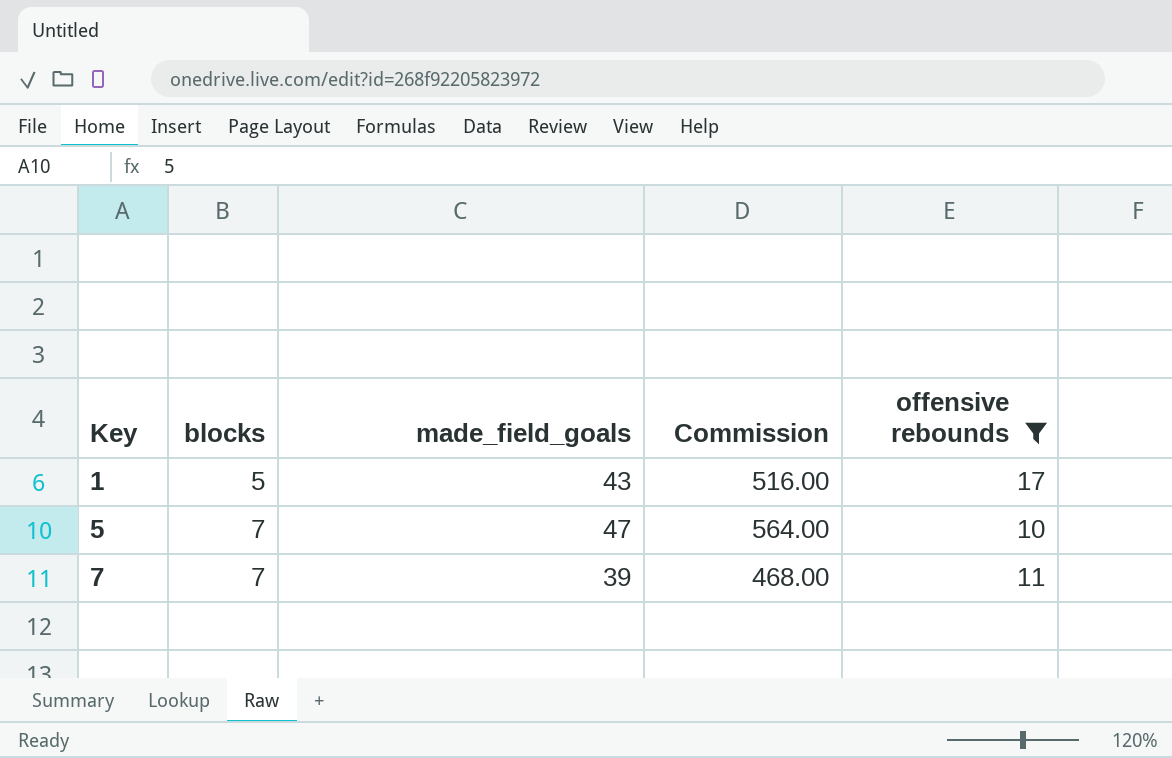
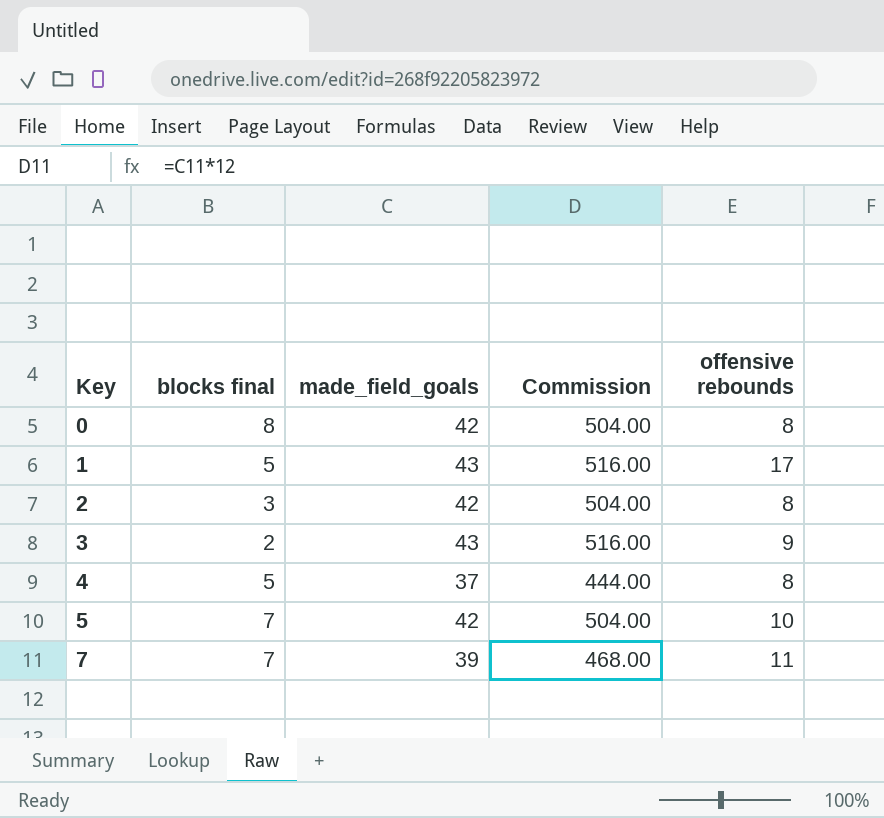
filter: offensive rebounds >= 10 -> none
column name: blocks -> blocks final
5 | made_field_goals: 47 -> 42
5 | Commission: 564.00 -> 504.00

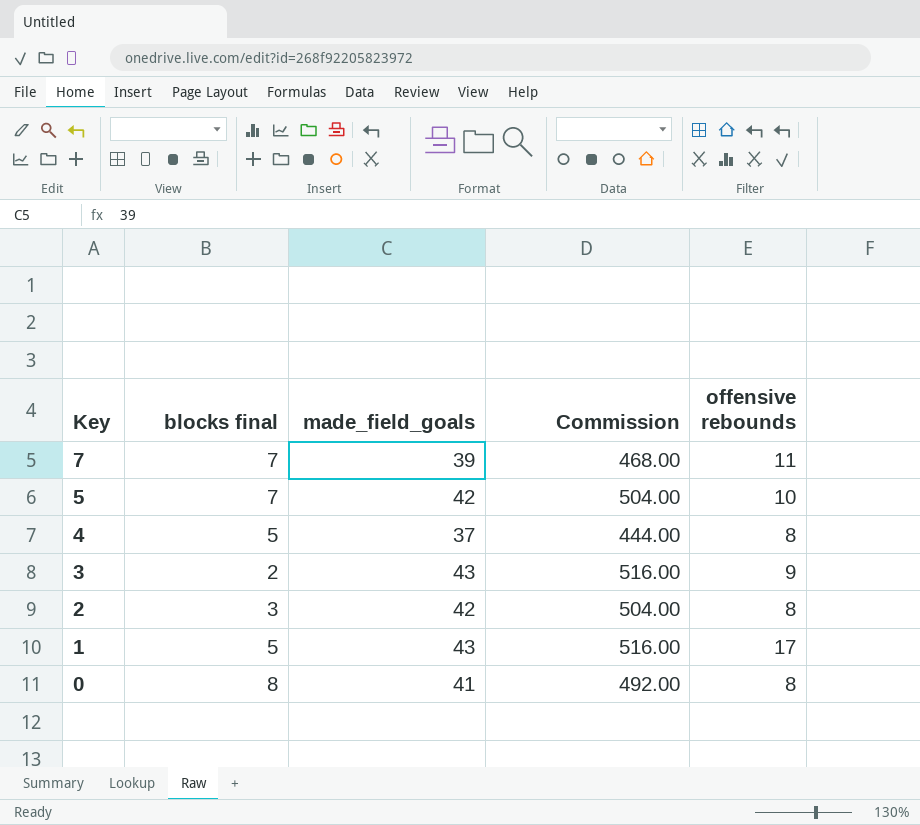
row order: Key ascending -> Key descending
0 | made_field_goals: 42 -> 41
0 | Commission: 504.00 -> 492.00

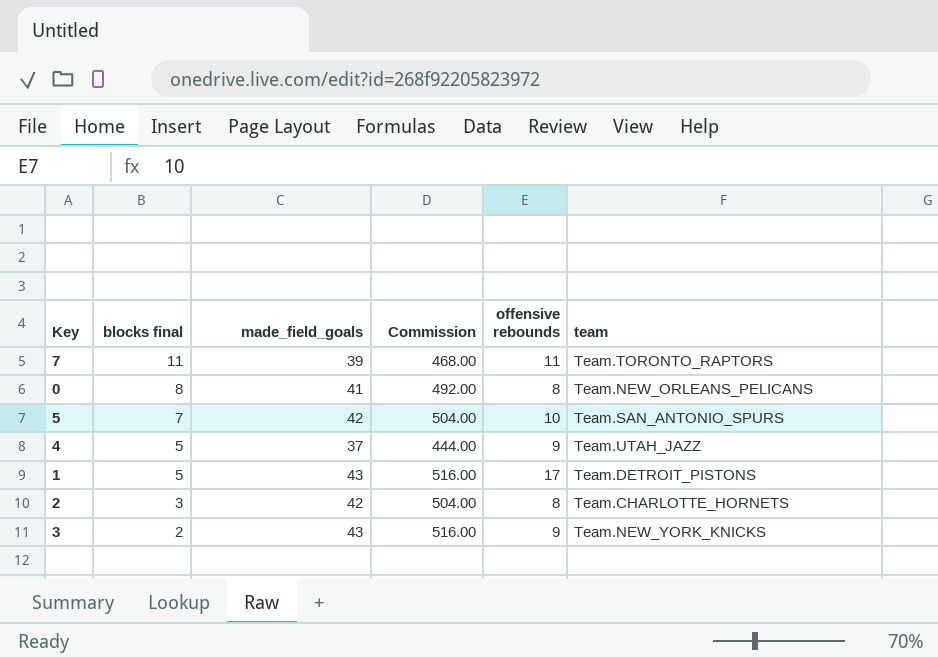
row order: Key descending -> blocks final descending
column team | position: none -> 6
7 | blocks final: 7 -> 11
4 | offensive rebounds: 8 -> 9

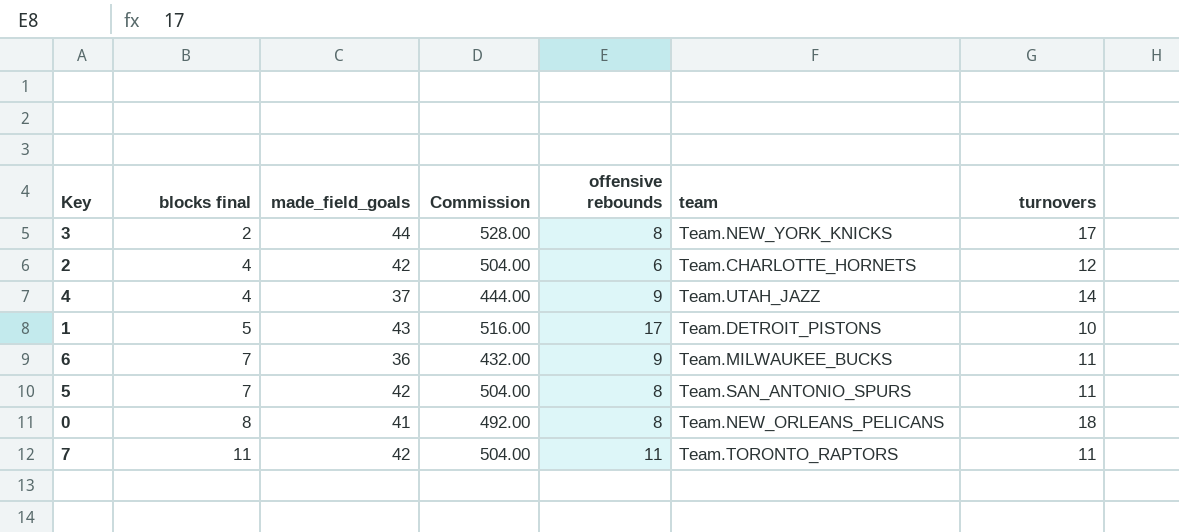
row order: blocks final descending -> blocks final ascending
column turnovers | position: none -> 7
3 | made_field_goals: 43 -> 44
3 | Commission: 516.00 -> 528.00
3 | offensive rebounds: 9 -> 8
2 | blocks final: 3 -> 4
2 | offensive rebounds: 8 -> 6
4 | blocks final: 5 -> 4
row 6: none -> 7 | 36 | 432.00 | 9 | Team.MILWAUKEE_BUCKS | 11
5 | offensive rebounds: 10 -> 8
7 | made_field_goals: 39 -> 42
7 | Commission: 468.00 -> 504.00

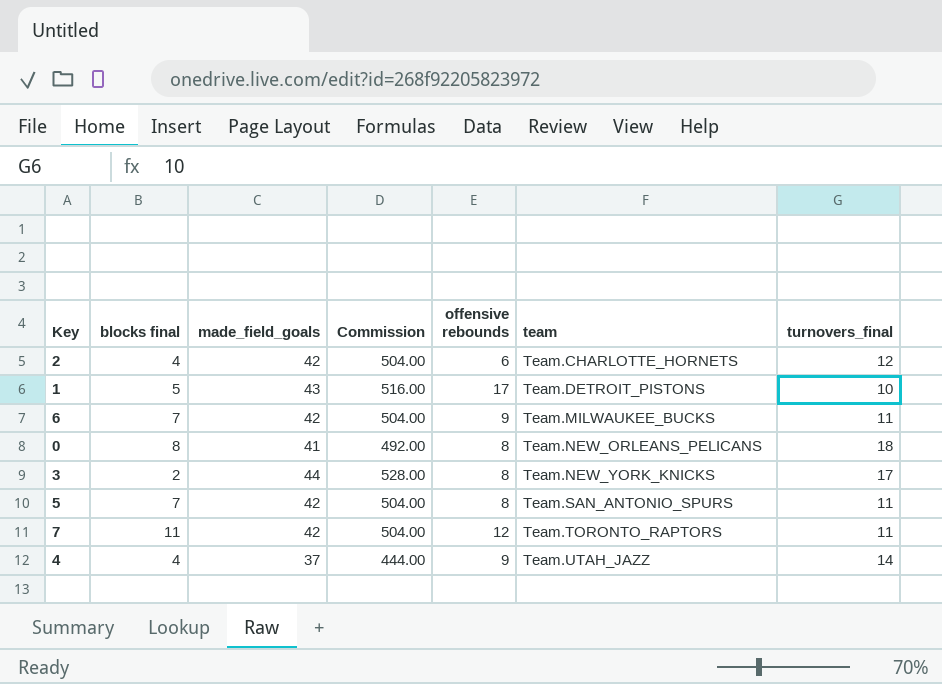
row order: blocks final ascending -> team ascending
column name: turnovers -> turnovers_final
6 | made_field_goals: 36 -> 42
6 | Commission: 432.00 -> 504.00
7 | offensive rebounds: 11 -> 12

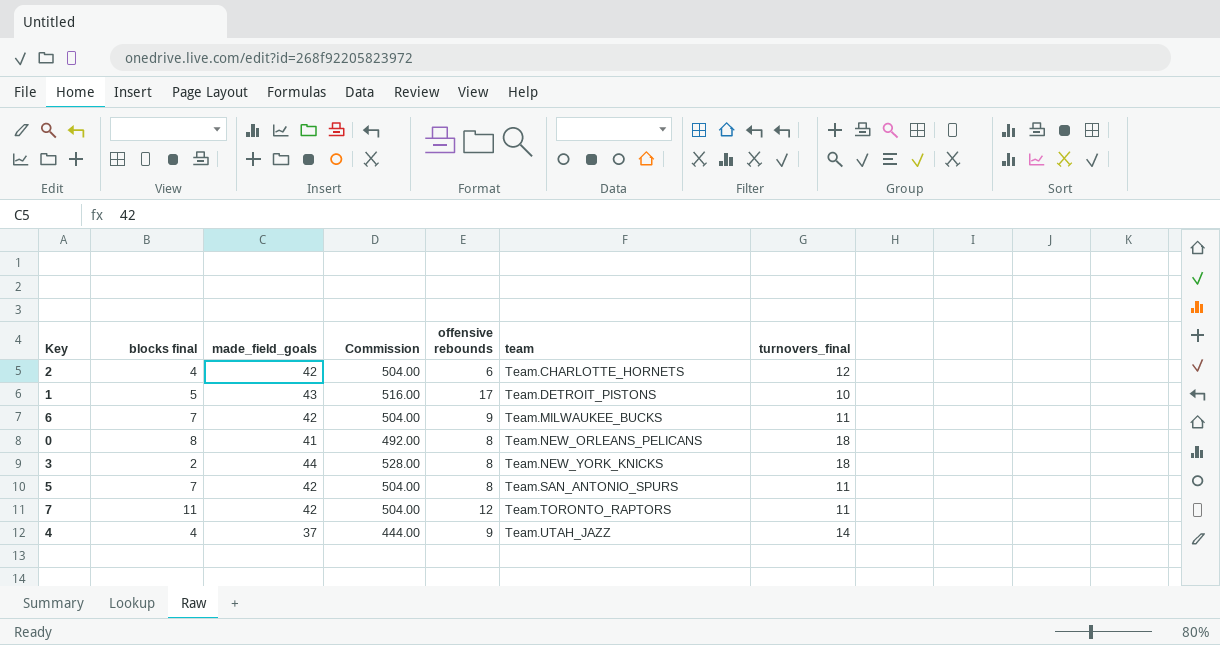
3 | turnovers_final: 17 -> 18

